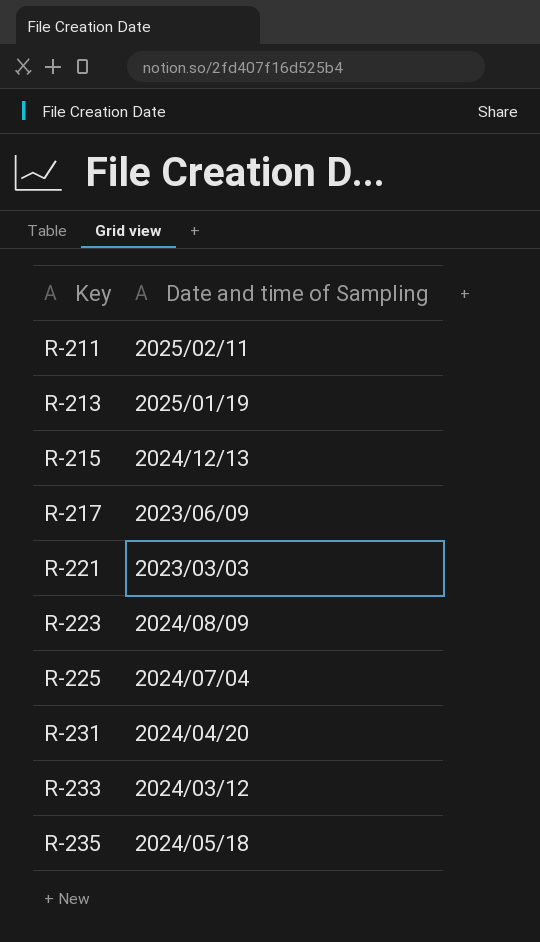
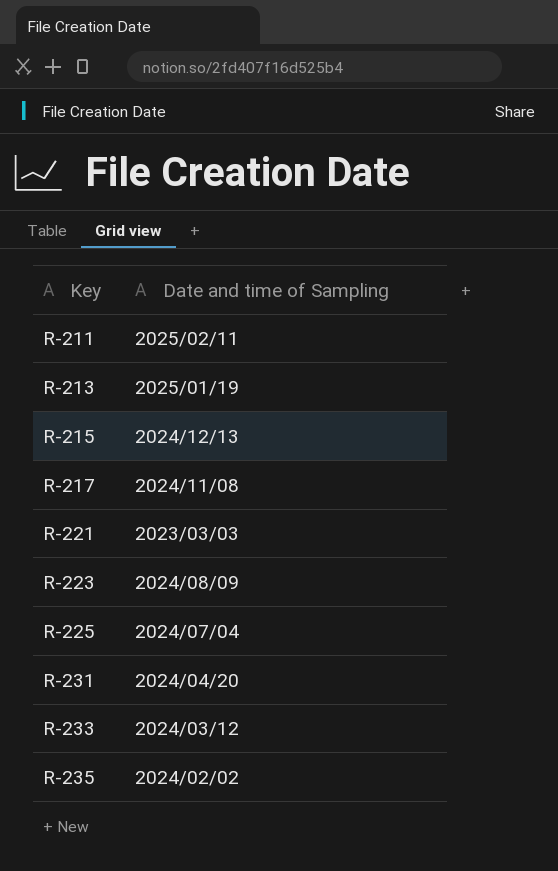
R-217 | Date and time of Sampling: 2023/06/09 -> 2024/11/08
R-235 | Date and time of Sampling: 2024/05/18 -> 2024/02/02

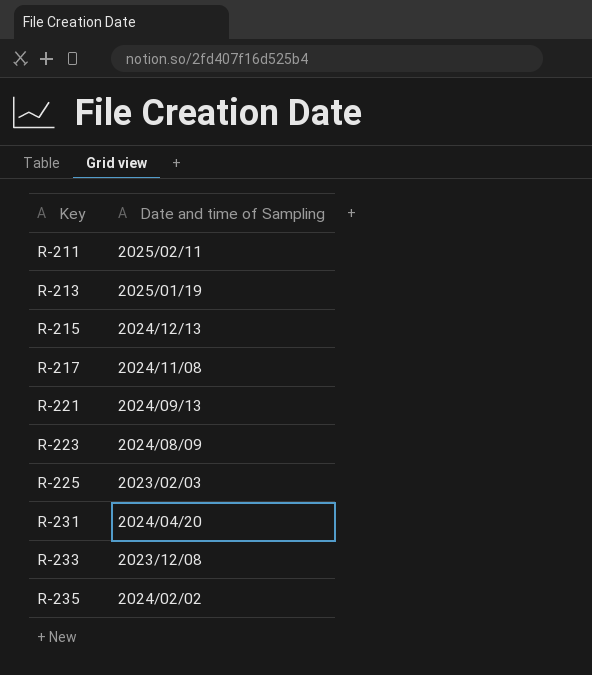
R-221 | Date and time of Sampling: 2023/03/03 -> 2024/09/13
R-225 | Date and time of Sampling: 2024/07/04 -> 2023/02/03
R-233 | Date and time of Sampling: 2024/03/12 -> 2023/12/08

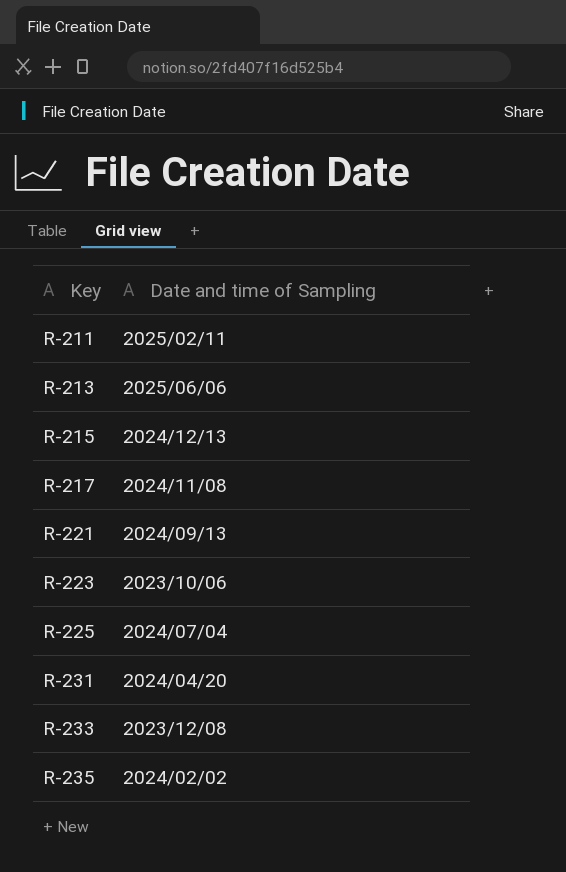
R-213 | Date and time of Sampling: 2025/01/19 -> 2025/06/06
R-223 | Date and time of Sampling: 2024/08/09 -> 2023/10/06
R-225 | Date and time of Sampling: 2023/02/03 -> 2024/07/04

